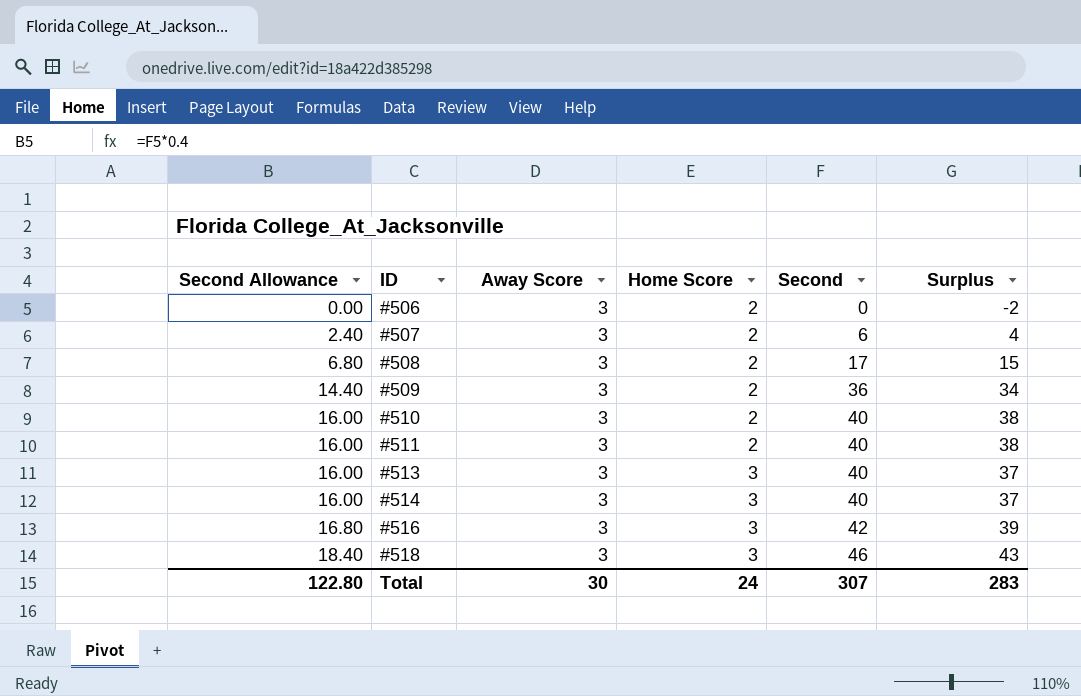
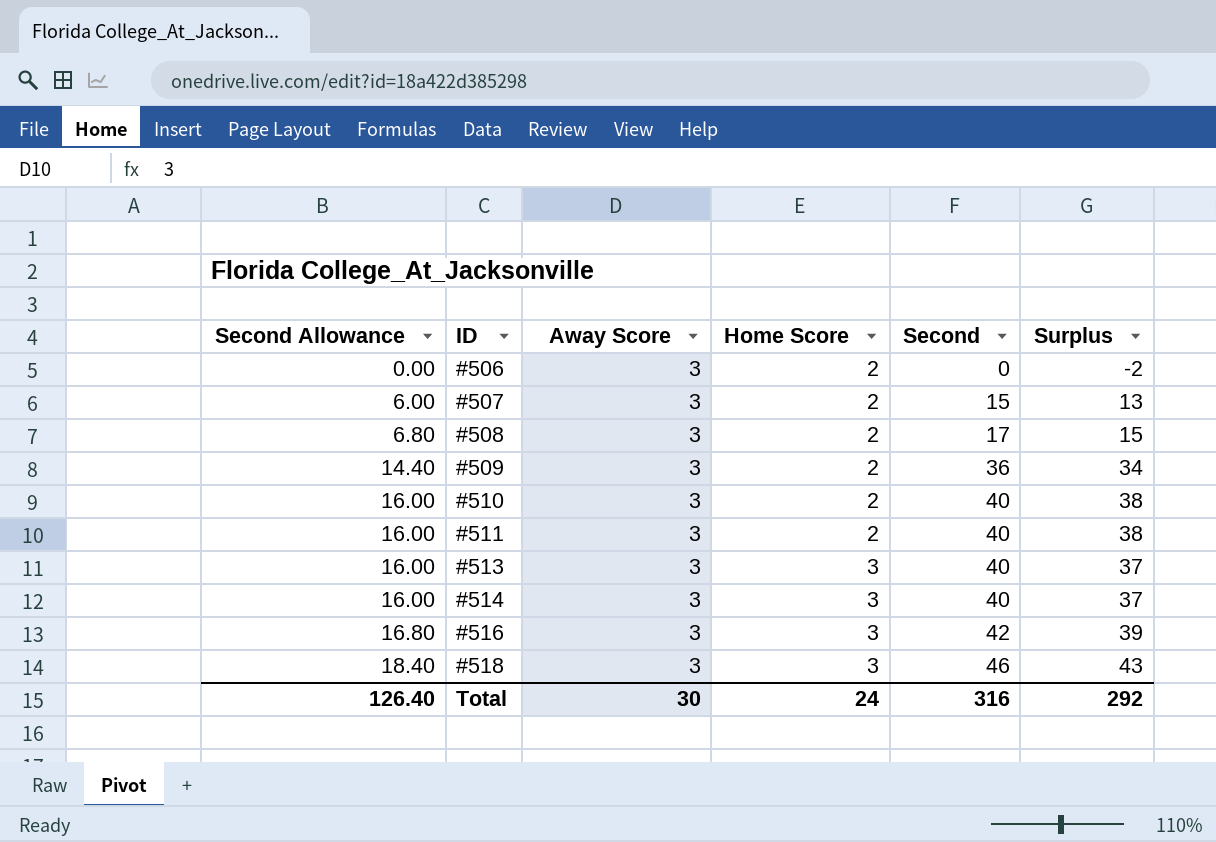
#507 | Second Allowance: 2.40 -> 6.00
#507 | Second: 6 -> 15
#507 | Surplus: 4 -> 13
Total | Second Allowance: 122.80 -> 126.40
Total | Second: 307 -> 316
Total | Surplus: 283 -> 292

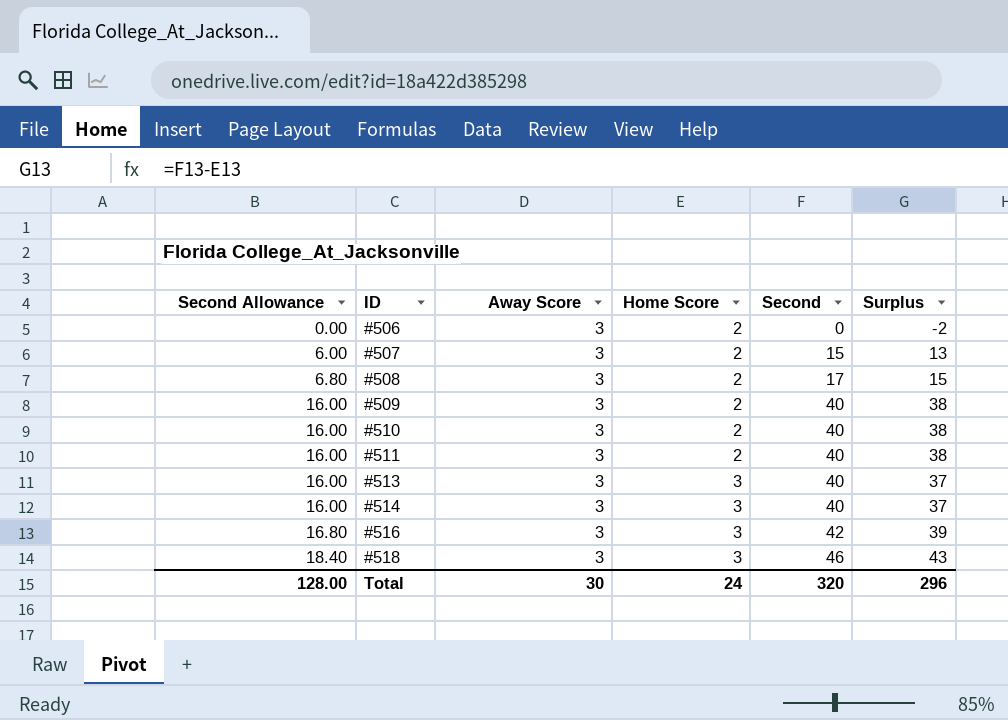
#509 | Second Allowance: 14.40 -> 16.00
#509 | Second: 36 -> 40
#509 | Surplus: 34 -> 38
Total | Second Allowance: 126.40 -> 128.00
Total | Second: 316 -> 320
Total | Surplus: 292 -> 296

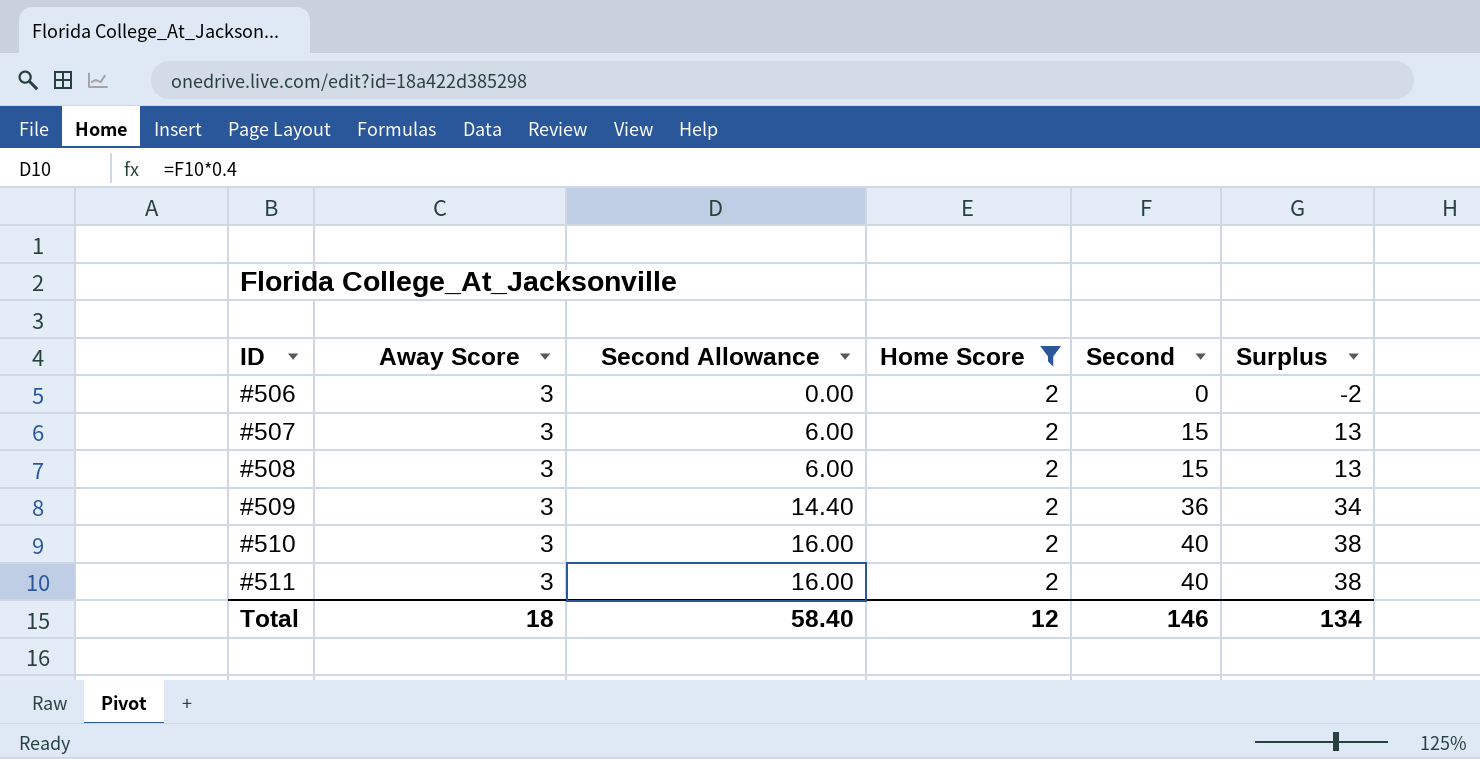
filter: none -> Home Score = 2
column Second Allowance | position: 1 -> 3
#508 | Second Allowance: 6.80 -> 6.00
#508 | Second: 17 -> 15
#508 | Surplus: 15 -> 13
#509 | Second Allowance: 16.00 -> 14.40
#509 | Second: 40 -> 36
#509 | Surplus: 38 -> 34
Total | Away Score: 30 -> 18
Total | Second Allowance: 128.00 -> 58.40
Total | Home Score: 24 -> 12
Total | Second: 320 -> 146
Total | Surplus: 296 -> 134

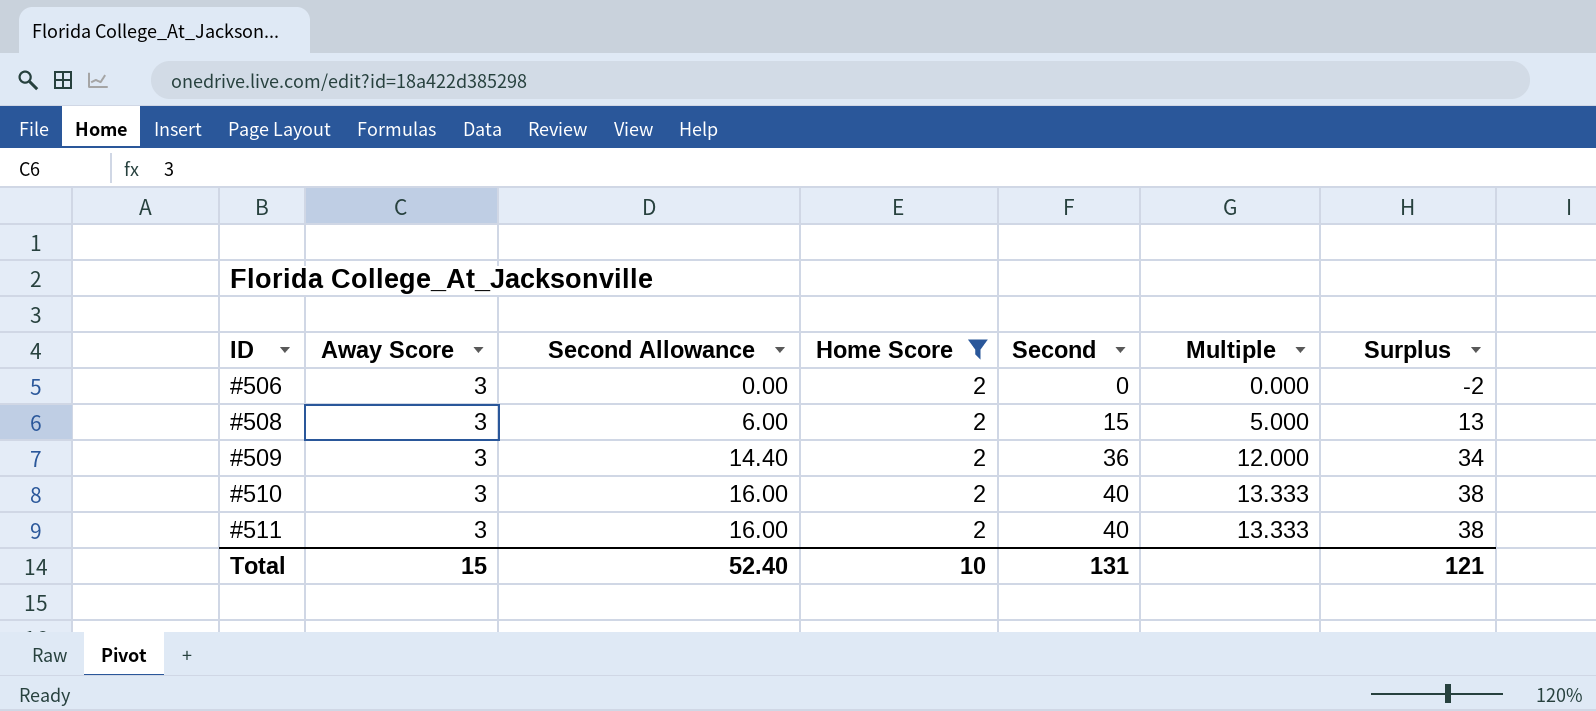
column Multiple | formula: none -> [Second] / [Away Score]
row #507: 3 | 6.00 | 2 | 15 | 13 -> none
Total | Away Score: 18 -> 15
Total | Second Allowance: 58.40 -> 52.40
Total | Home Score: 12 -> 10
Total | Second: 146 -> 131
Total | Surplus: 134 -> 121

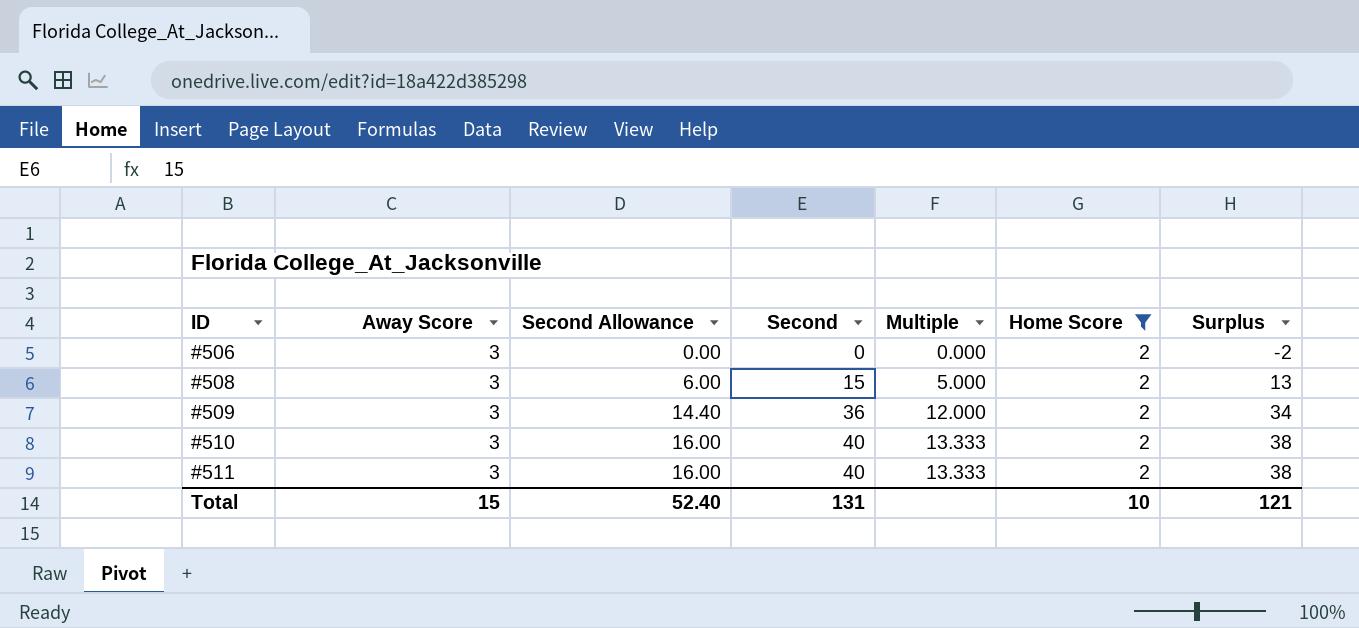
column Home Score | position: 4 -> 6

